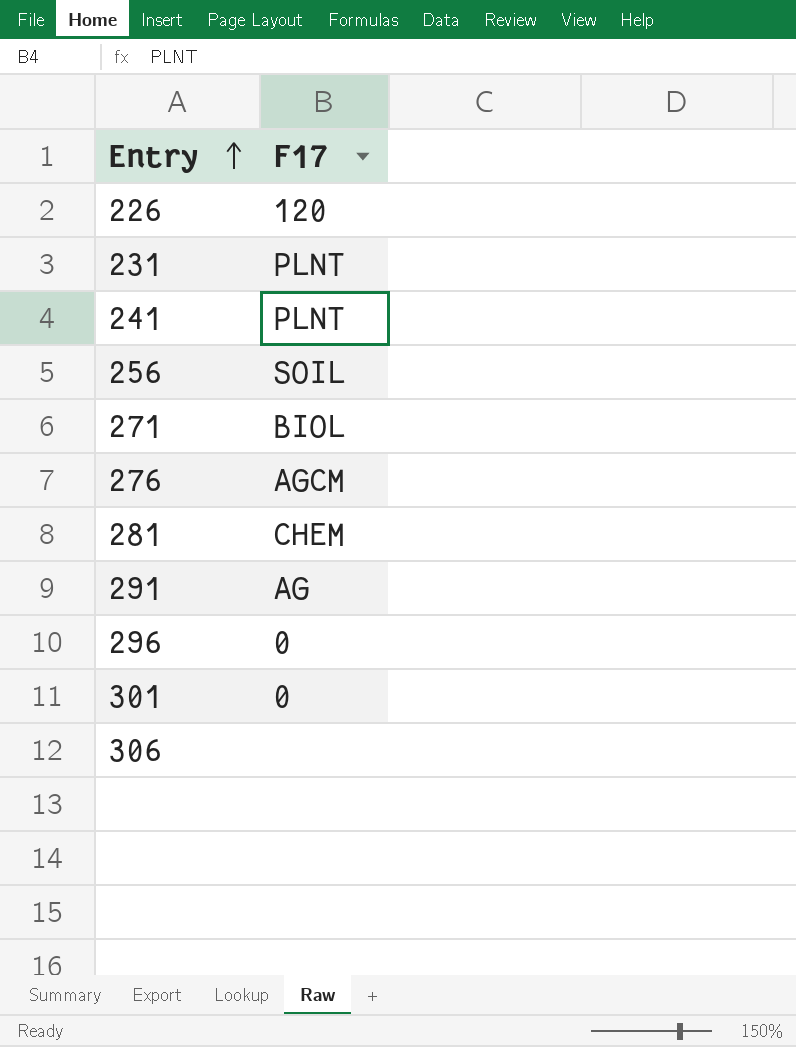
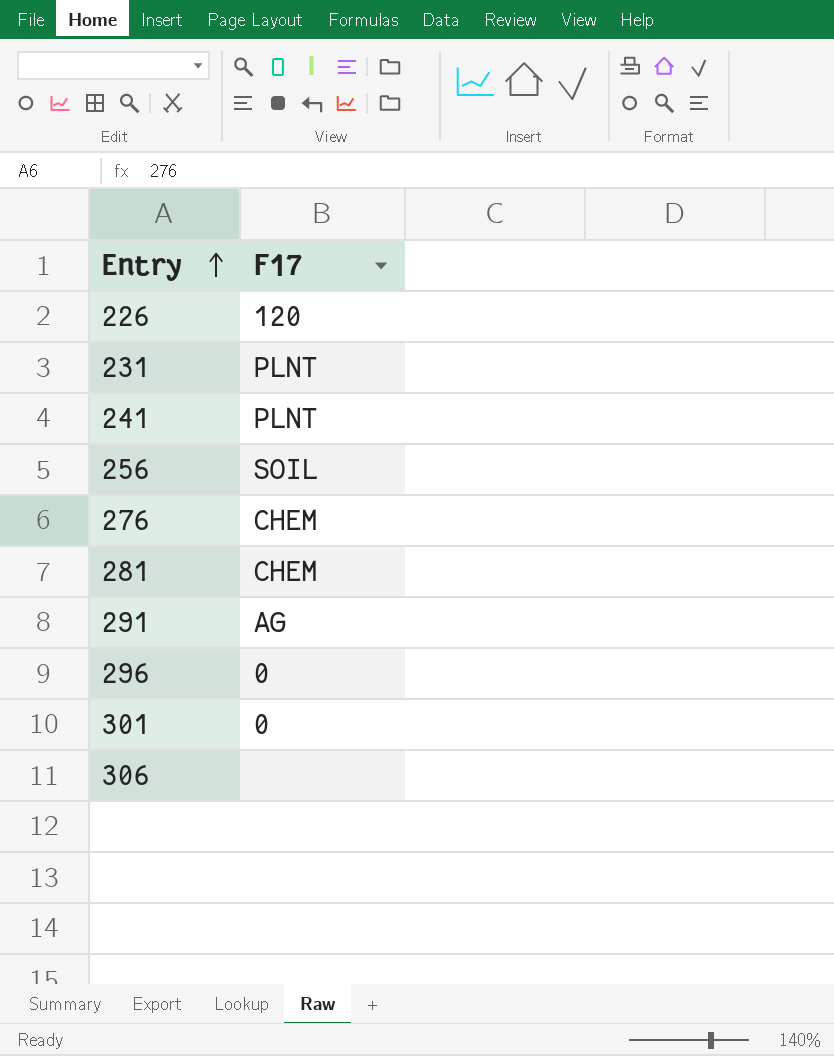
row 271: BIOL -> none
276 | F17: AGCM -> CHEM

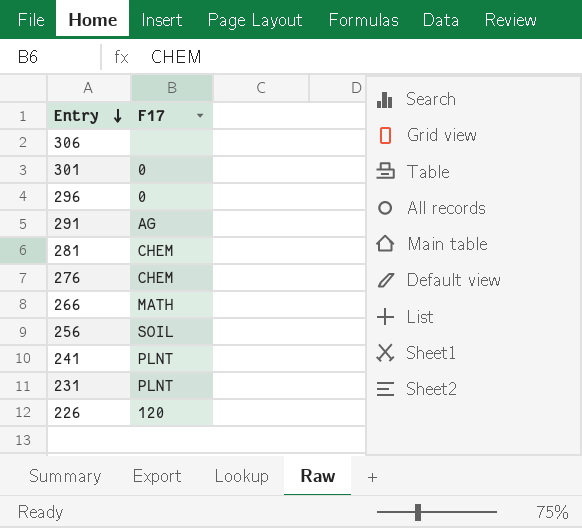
row order: Entry ascending -> Entry descending
row 266: none -> MATH

